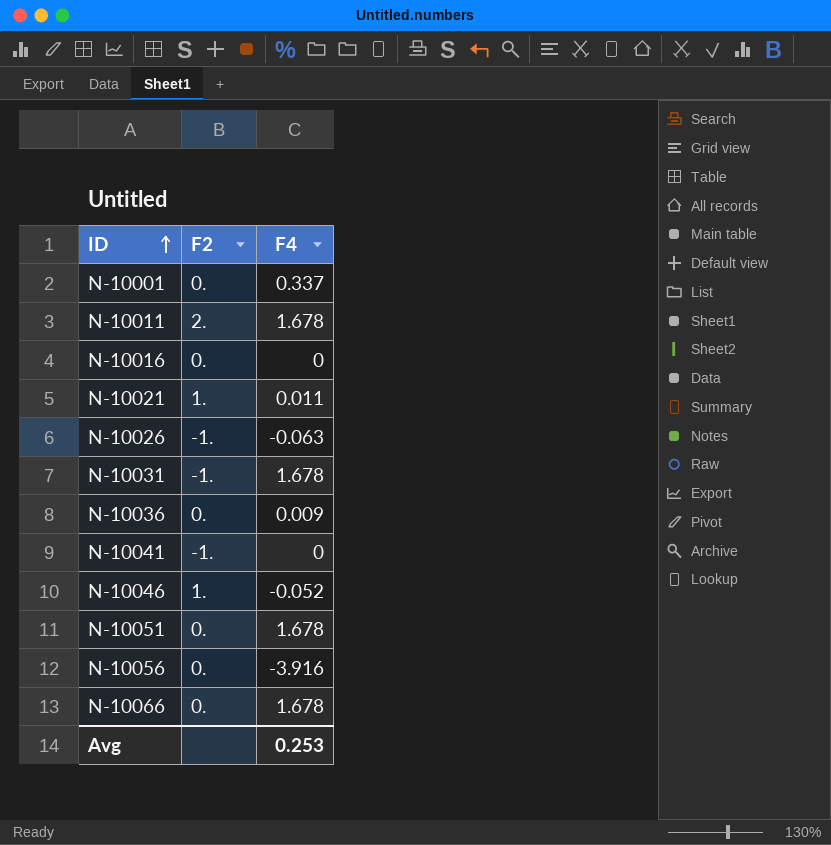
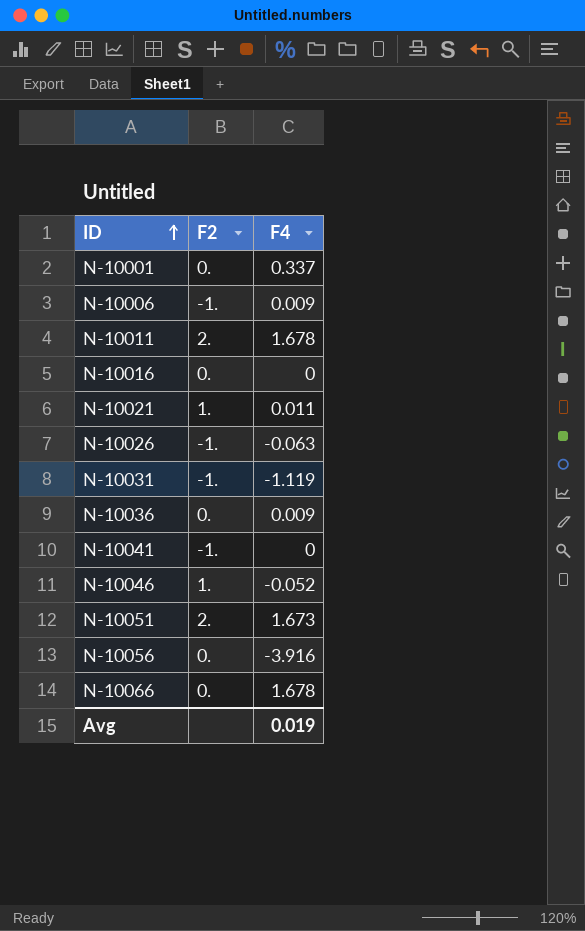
row N-10006: none -> -1. | 0.009
N-10031 | F4: 1.678 -> -1.119
N-10051 | F2: 0. -> 2.
N-10051 | F4: 1.678 -> 1.673
Avg | F4: 0.253 -> 0.019

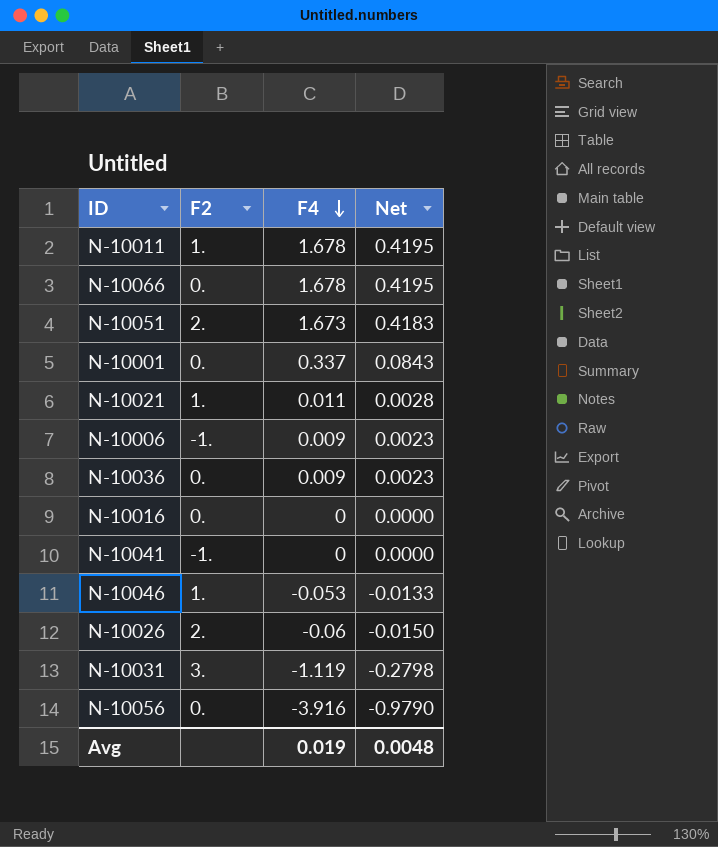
row order: ID ascending -> F4 descending
column Net | formula: none -> [F4] * 0.25
N-10011 | F2: 2. -> 1.
N-10046 | F4: -0.052 -> -0.053
N-10026 | F2: -1. -> 2.
N-10026 | F4: -0.063 -> -0.06
N-10031 | F2: -1. -> 3.

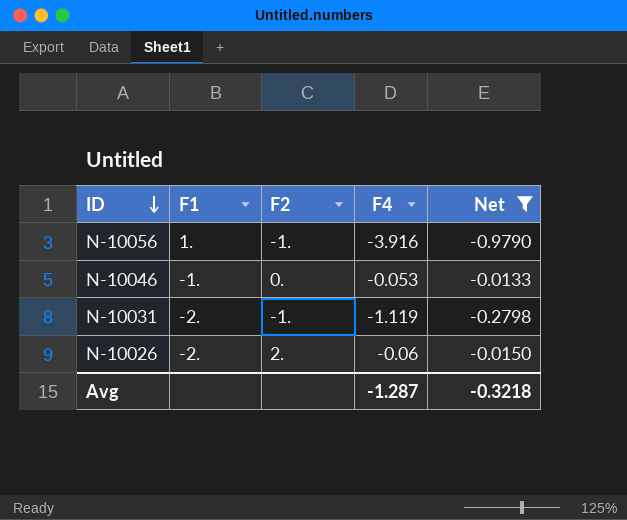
filter: none -> Net <= -0.0133
row order: F4 descending -> ID descending
column F1 | position: none -> 2
N-10056 | F2: 0. -> -1.
N-10046 | F2: 1. -> 0.
N-10031 | F2: 3. -> -1.
Avg | F4: 0.019 -> -1.287
Avg | Net: 0.0048 -> -0.3218

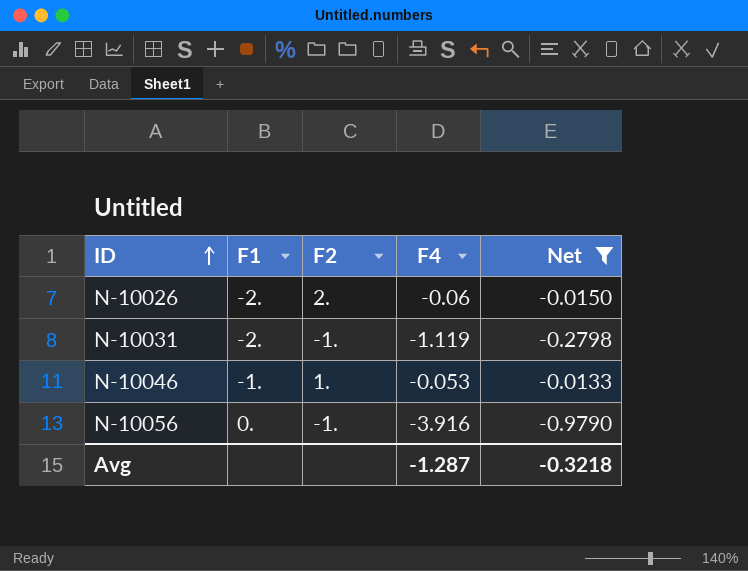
row order: ID descending -> ID ascending
N-10046 | F2: 0. -> 1.
N-10056 | F1: 1. -> 0.

